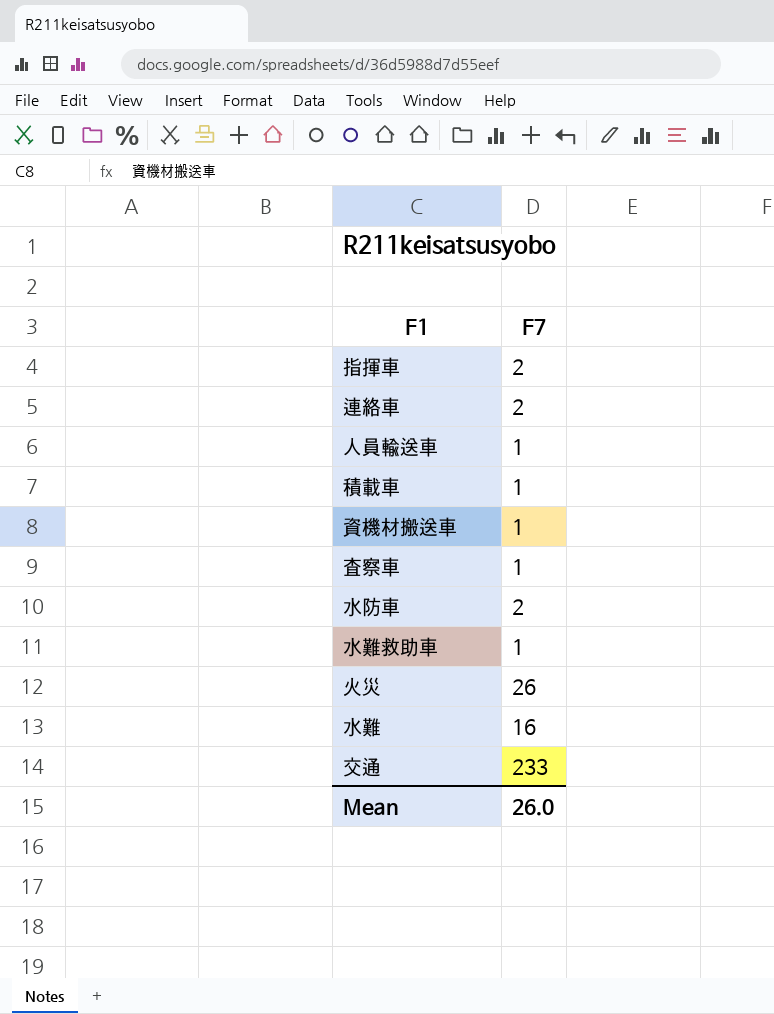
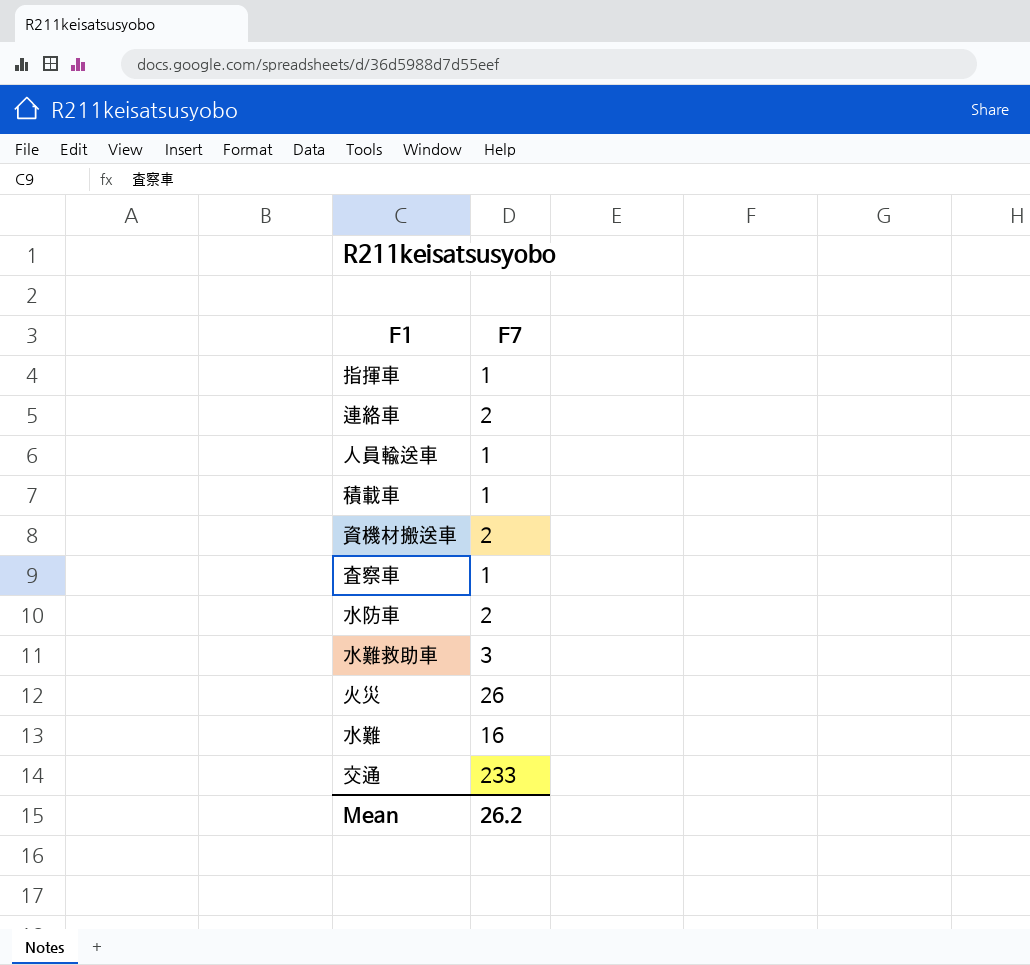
指揮車 | F7: 2 -> 1
資機材搬送車 | F7: 1 -> 2
水難救助車 | F7: 1 -> 3
Mean | F7: 26.0 -> 26.2

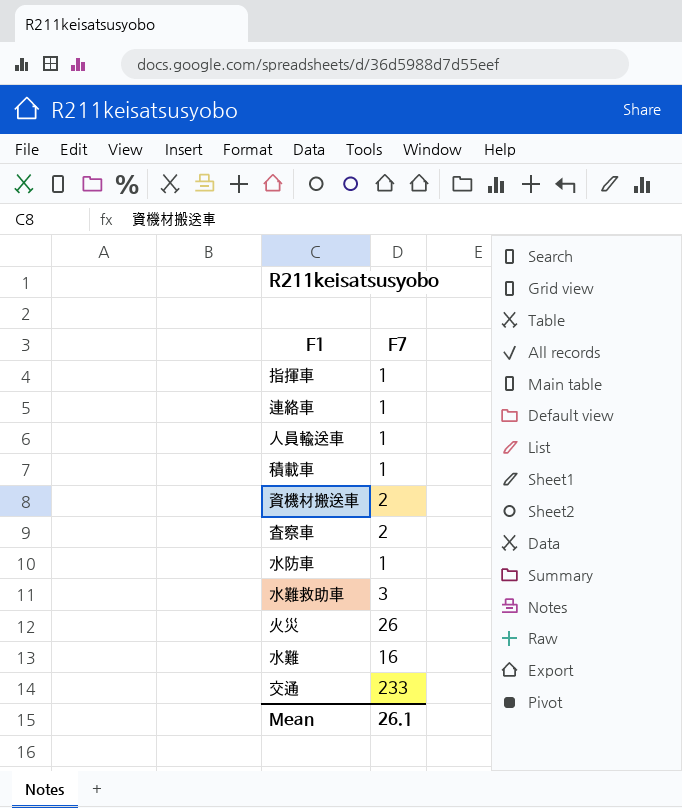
連絡車 | F7: 2 -> 1
査察車 | F7: 1 -> 2
水防車 | F7: 2 -> 1
Mean | F7: 26.2 -> 26.1

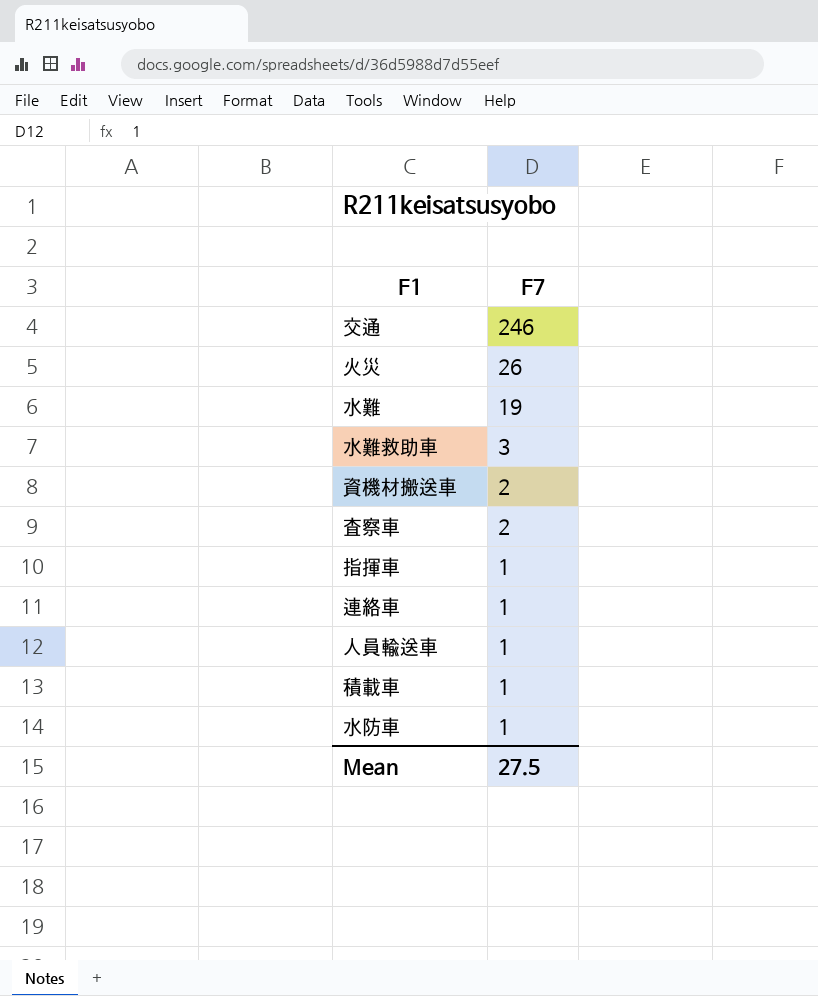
row order: none -> F7 descending
交通 | F7: 233 -> 246
水難 | F7: 16 -> 19
Mean | F7: 26.1 -> 27.5

